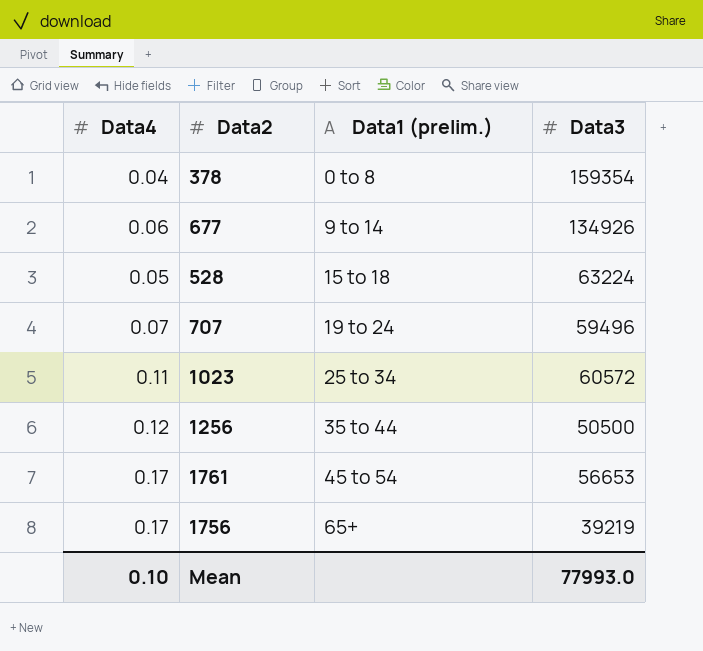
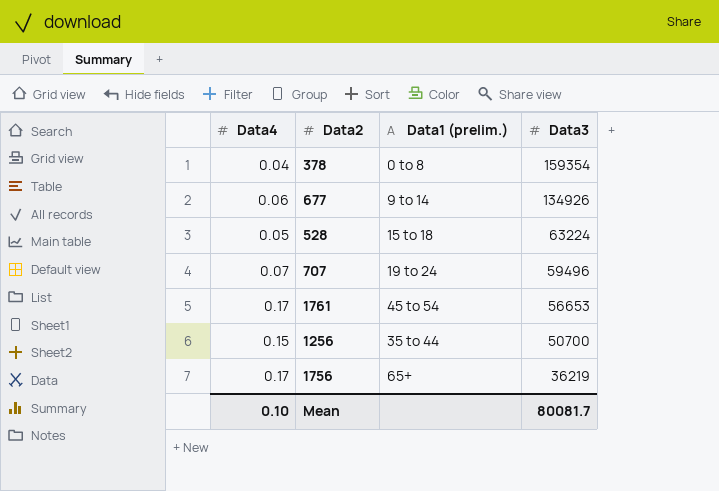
row order: Data1 (prelim.) ascending -> Data3 descending
row 1023: 0.11 | 25 to 34 | 60572 -> none
1256 | Data4: 0.12 -> 0.15
1256 | Data3: 50500 -> 50700
1756 | Data3: 39219 -> 36219
Mean | Data3: 77993.0 -> 80081.7

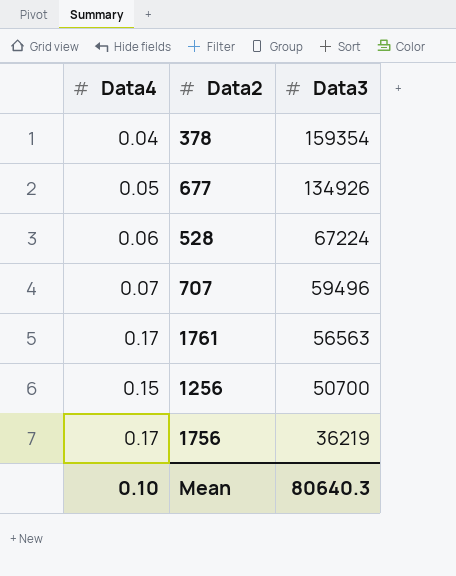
column Data1 (prelim.) | position: 3 -> none
677 | Data4: 0.06 -> 0.05
528 | Data4: 0.05 -> 0.06
528 | Data3: 63224 -> 67224
1761 | Data3: 56653 -> 56563
Mean | Data3: 80081.7 -> 80640.3

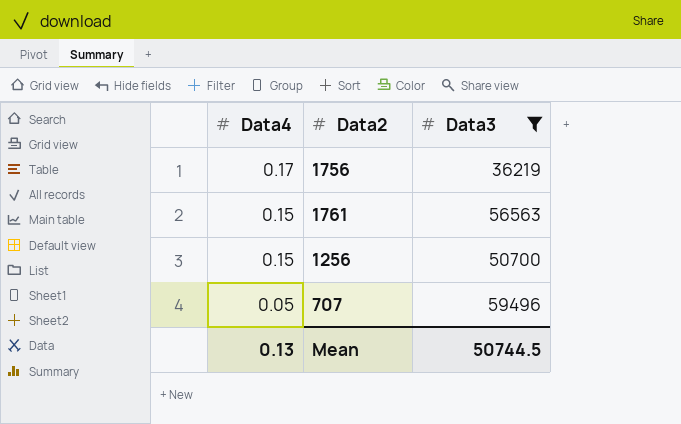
filter: none -> Data3 <= 59496
row order: Data3 descending -> Data4 descending
1761 | Data4: 0.17 -> 0.15
707 | Data4: 0.07 -> 0.05
Mean | Data4: 0.10 -> 0.13
Mean | Data3: 80640.3 -> 50744.5

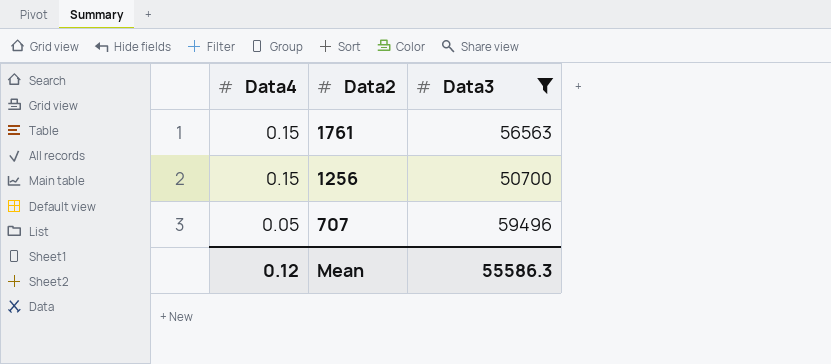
row 1756: 0.17 | 36219 -> none
Mean | Data4: 0.13 -> 0.12
Mean | Data3: 50744.5 -> 55586.3

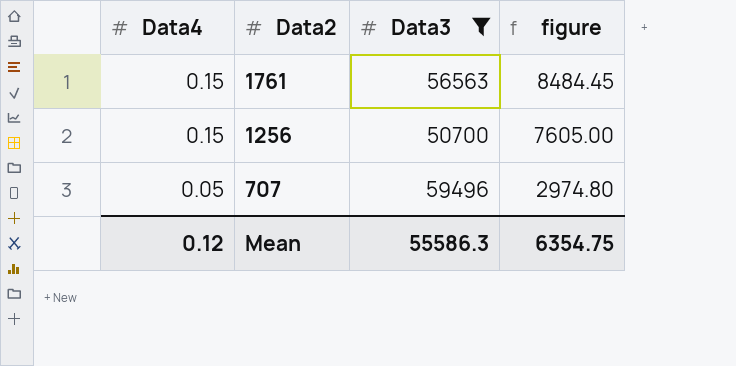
column figure | formula: none -> [Data4] * [Data3]

